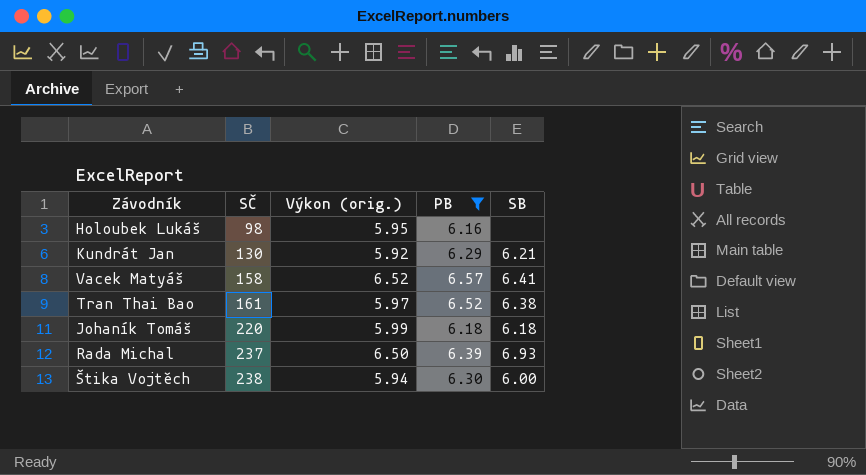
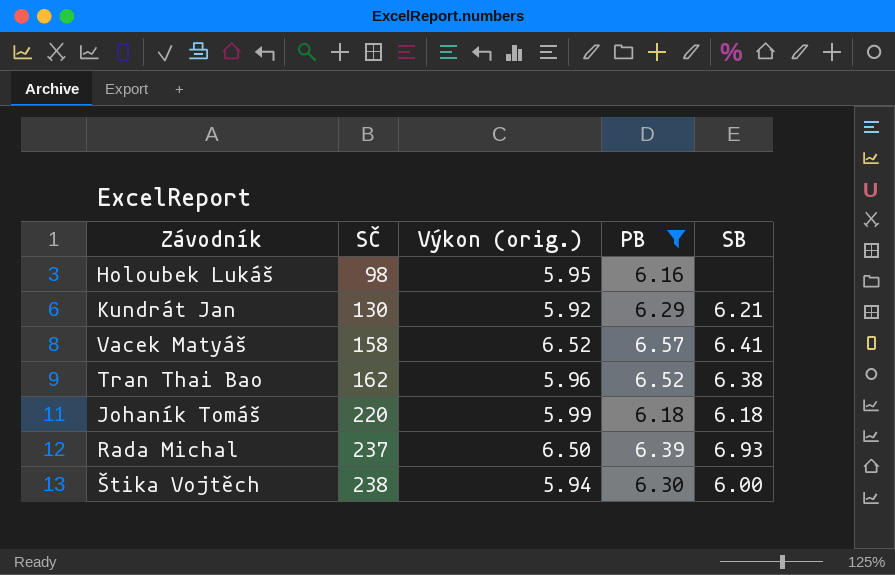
Tran Thai Bao | SČ: 161 -> 162
Tran Thai Bao | Výkon (orig.): 5.97 -> 5.96

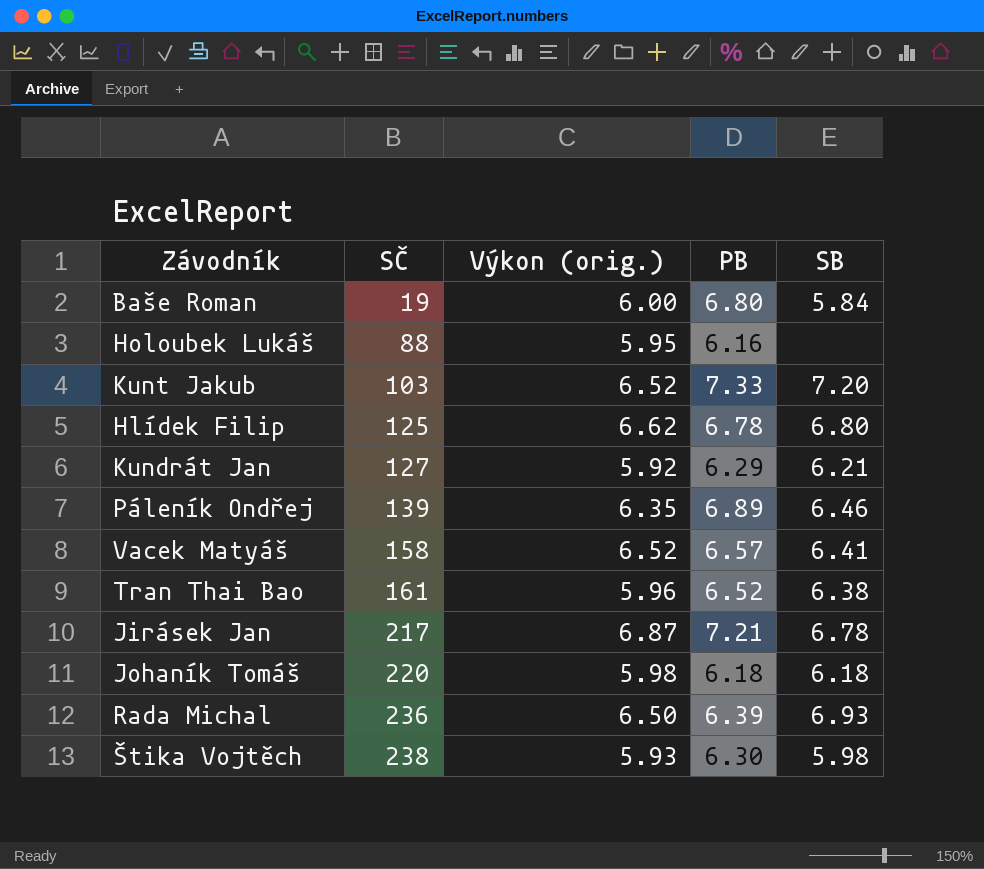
filter: PB <= 6.57 -> none
Holoubek Lukáš | SČ: 98 -> 88
Kundrát Jan | SČ: 130 -> 127
Tran Thai Bao | SČ: 162 -> 161
Johaník Tomáš | Výkon (orig.): 5.99 -> 5.98
Rada Michal | SČ: 237 -> 236
Štika Vojtěch | Výkon (orig.): 5.94 -> 5.93
Štika Vojtěch | SB: 6.00 -> 5.98

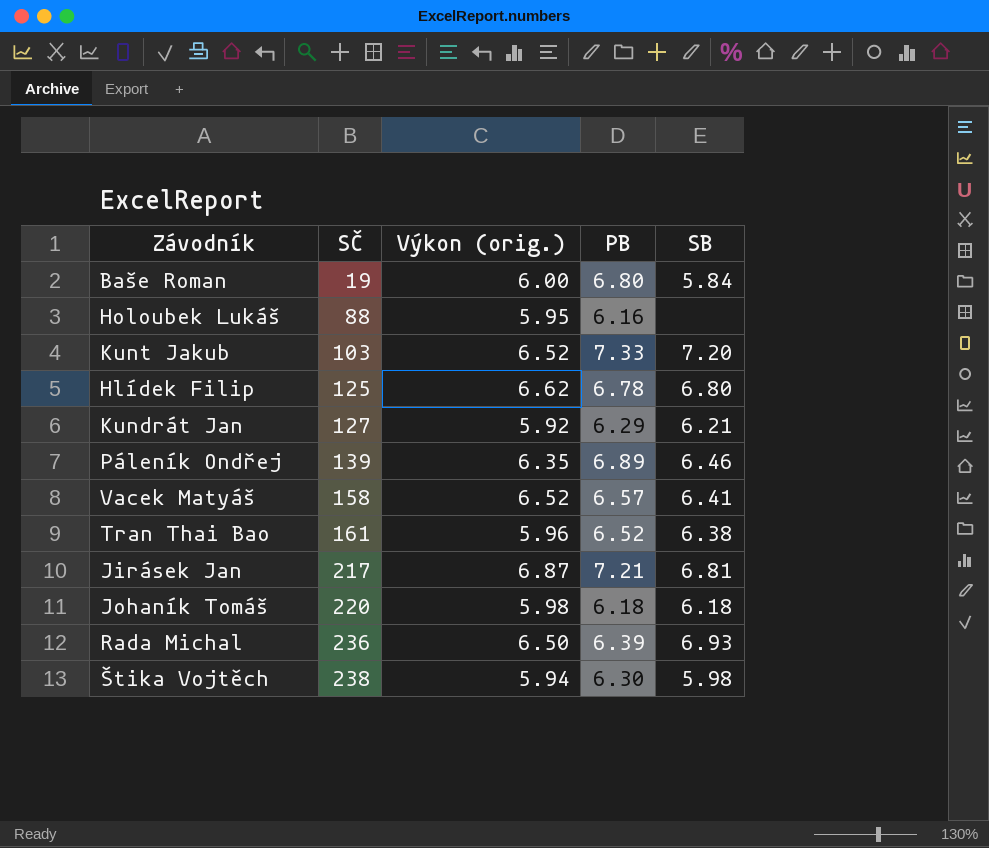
Jirásek Jan | SB: 6.78 -> 6.81
Štika Vojtěch | Výkon (orig.): 5.93 -> 5.94

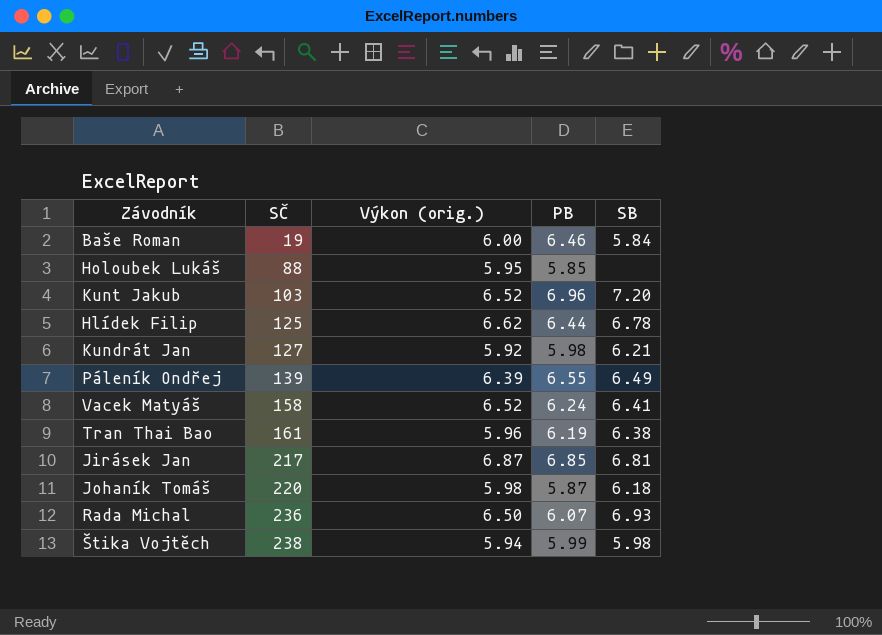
Baše Roman | PB: 6.80 -> 6.46
Holoubek Lukáš | PB: 6.16 -> 5.85
Kunt Jakub | PB: 7.33 -> 6.96
Hlídek Filip | PB: 6.78 -> 6.44
Hlídek Filip | SB: 6.80 -> 6.78
Kundrát Jan | PB: 6.29 -> 5.98
Páleník Ondřej | Výkon (orig.): 6.35 -> 6.39
Páleník Ondřej | PB: 6.89 -> 6.55
Páleník Ondřej | SB: 6.46 -> 6.49
Vacek Matyáš | PB: 6.57 -> 6.24
Tran Thai Bao | PB: 6.52 -> 6.19
Jirásek Jan | PB: 7.21 -> 6.85
Johaník Tomáš | PB: 6.18 -> 5.87
Rada Michal | PB: 6.39 -> 6.07
Štika Vojtěch | PB: 6.30 -> 5.99

